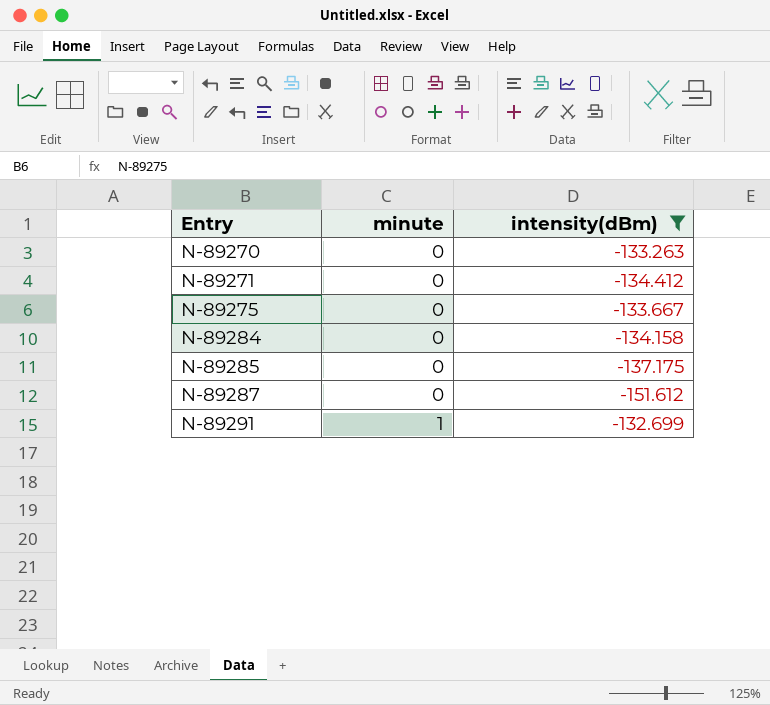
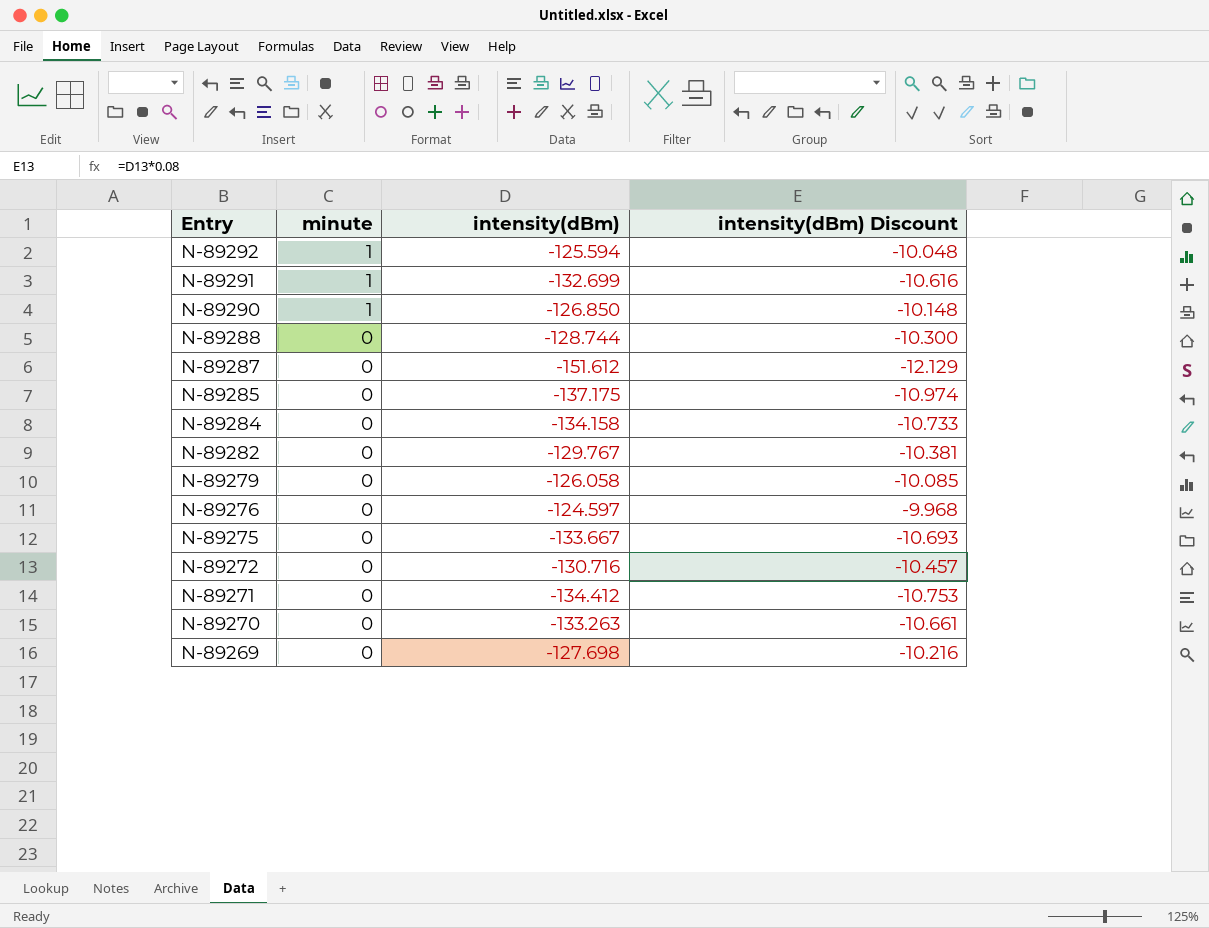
filter: intensity(dBm) <= -132.699 -> none
row order: Entry ascending -> Entry descending
column intensity(dBm) Discount | formula: none -> [intensity(dBm)] * 0.08

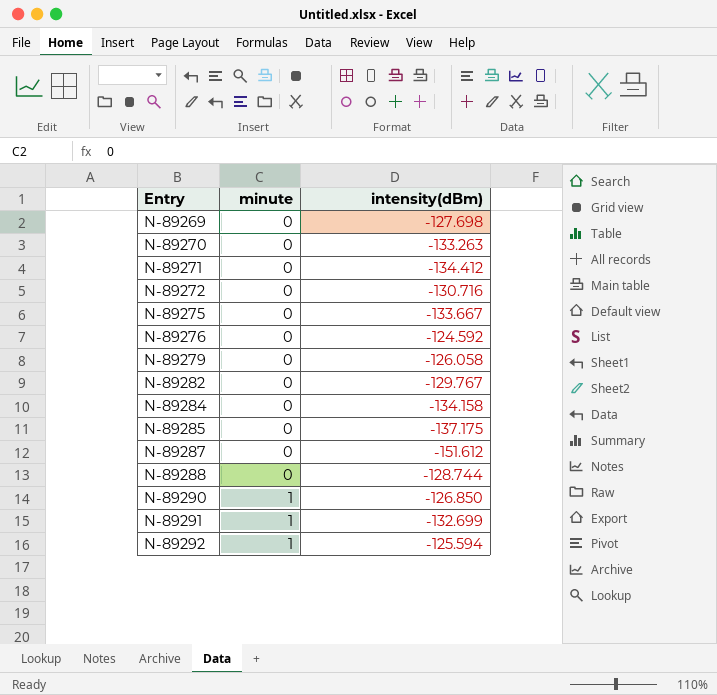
row order: Entry descending -> Entry ascending
column intensity(dBm) Discount | formula: [intensity(dBm)] * 0.08 -> none
N-89276 | intensity(dBm): -124.597 -> -124.592

